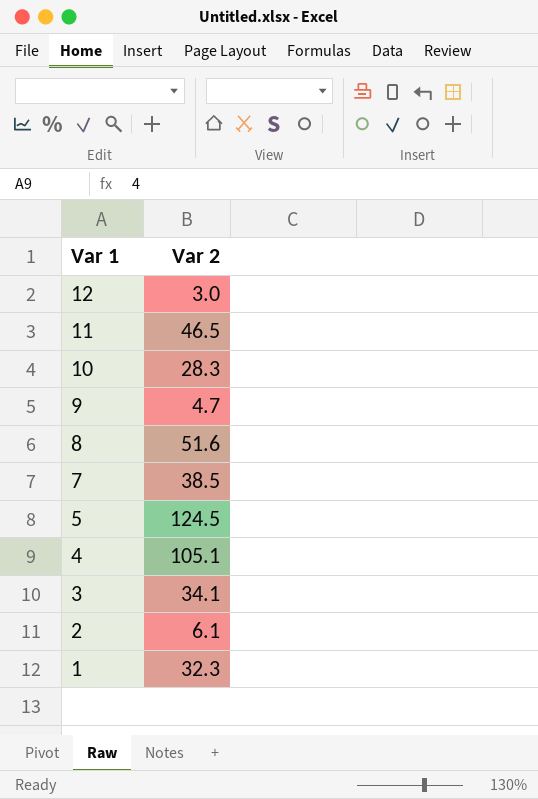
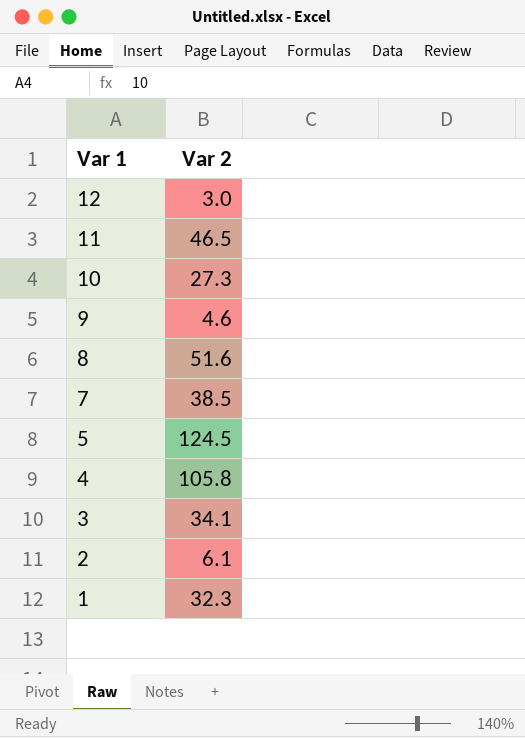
10 | Var 2: 28.3 -> 27.3
9 | Var 2: 4.7 -> 4.6
4 | Var 2: 105.1 -> 105.8

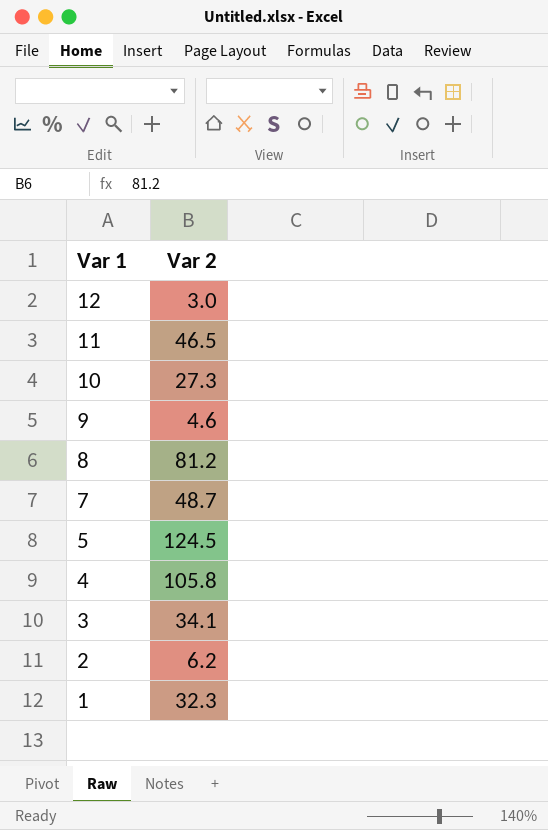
8 | Var 2: 51.6 -> 81.2
7 | Var 2: 38.5 -> 48.7
2 | Var 2: 6.1 -> 6.2

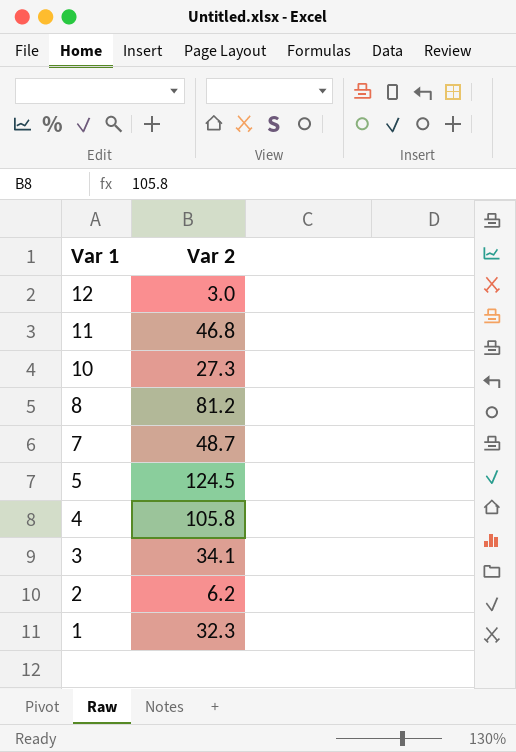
row 9: 4.6 -> none
11 | Var 2: 46.5 -> 46.8

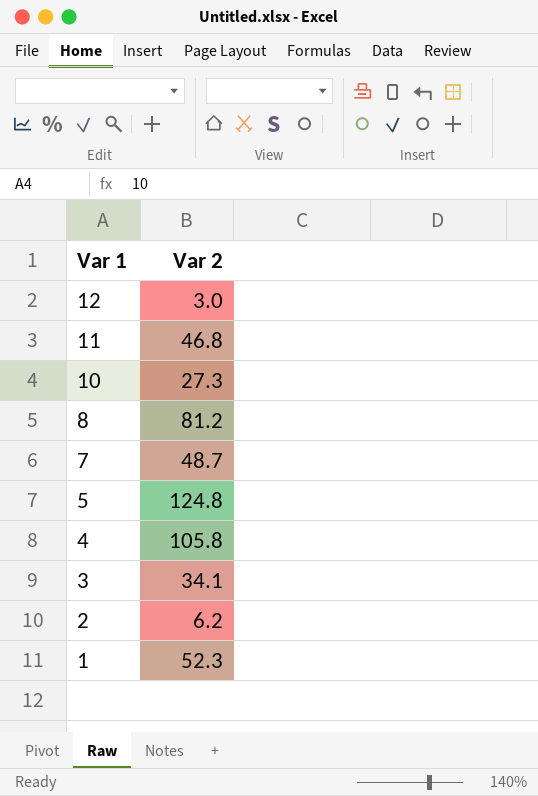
5 | Var 2: 124.5 -> 124.8
1 | Var 2: 32.3 -> 52.3

